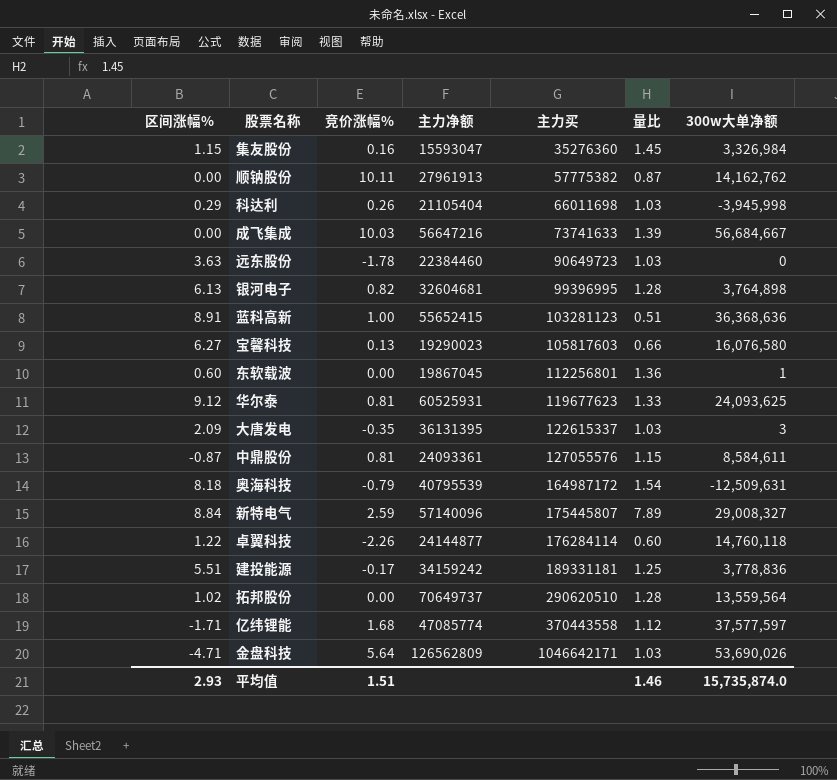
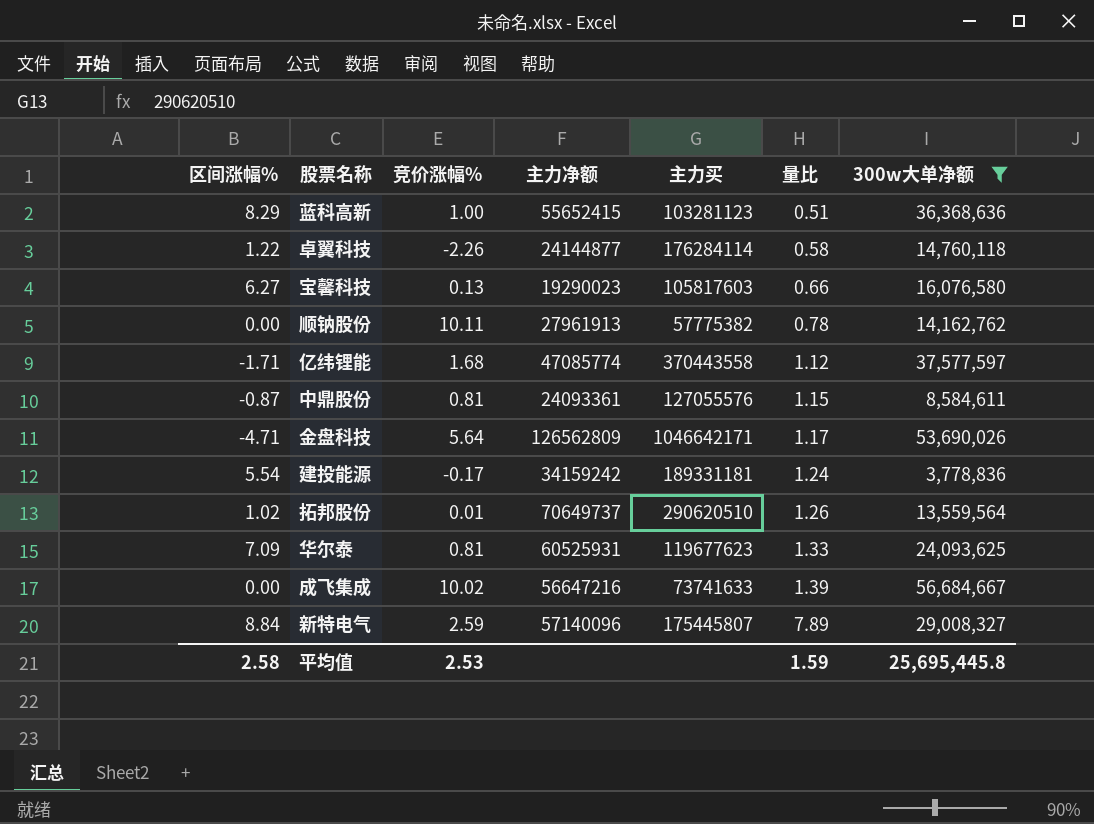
filter: none -> 300w大单净额 >= 3,778,836
row order: 主力买 ascending -> 量比 ascending
蓝科高新 | 区间涨幅%: 8.91 -> 8.29
卓翼科技 | 量比: 0.60 -> 0.58
顺钠股份 | 量比: 0.87 -> 0.78
金盘科技 | 量比: 1.03 -> 1.17
建投能源 | 区间涨幅%: 5.51 -> 5.54
建投能源 | 量比: 1.25 -> 1.24
拓邦股份 | 竞价涨幅%: 0.00 -> 0.01
拓邦股份 | 量比: 1.28 -> 1.26
华尔泰 | 区间涨幅%: 9.12 -> 7.09
成飞集成 | 竞价涨幅%: 10.03 -> 10.02
平均值 | 区间涨幅%: 2.93 -> 2.58
平均值 | 竞价涨幅%: 1.51 -> 2.53
平均值 | 量比: 1.46 -> 1.59
平均值 | 300w大单净额: 15,735,874.0 -> 25,695,445.8

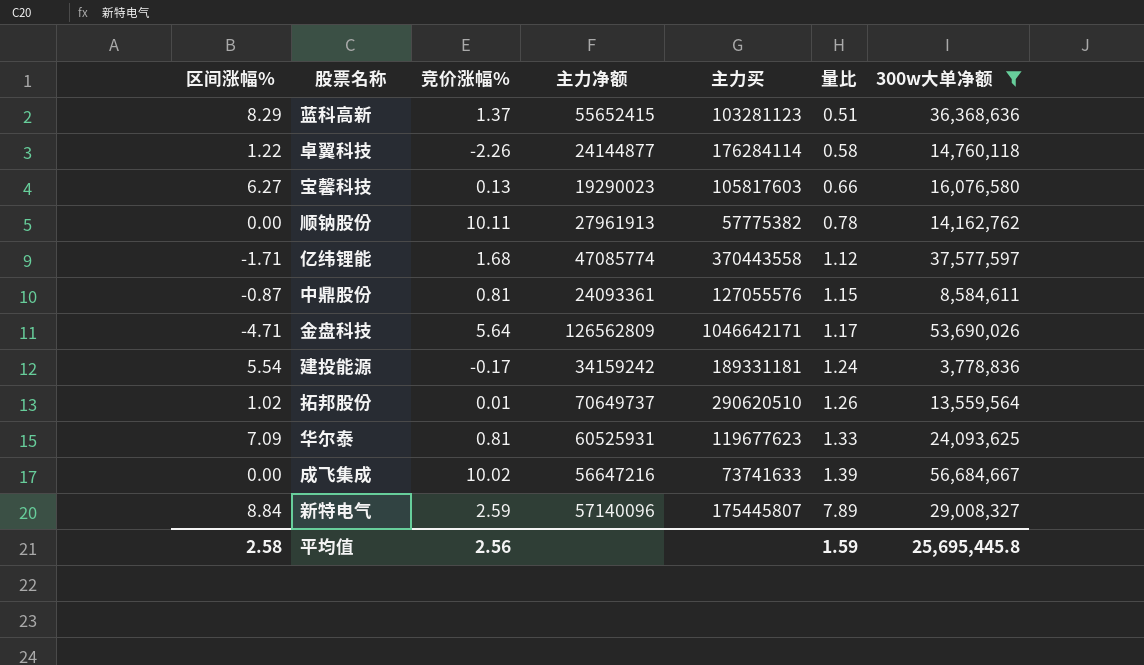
蓝科高新 | 竞价涨幅%: 1.00 -> 1.37
平均值 | 竞价涨幅%: 2.53 -> 2.56

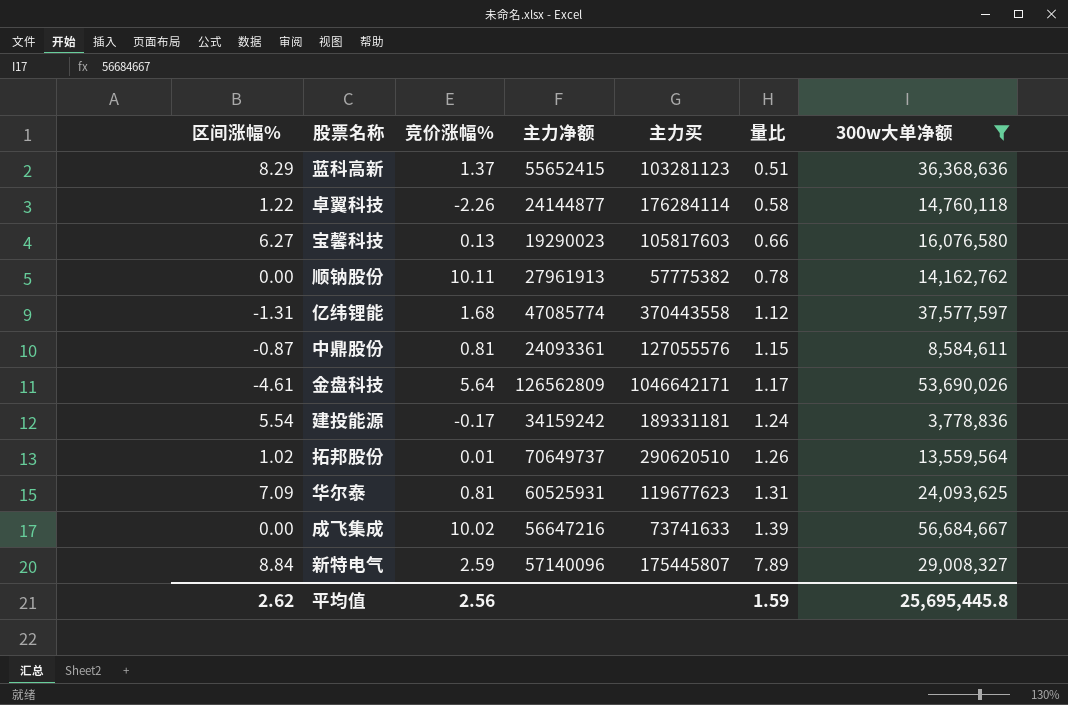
亿纬锂能 | 区间涨幅%: -1.71 -> -1.31
金盘科技 | 区间涨幅%: -4.71 -> -4.61
华尔泰 | 量比: 1.33 -> 1.31
平均值 | 区间涨幅%: 2.58 -> 2.62

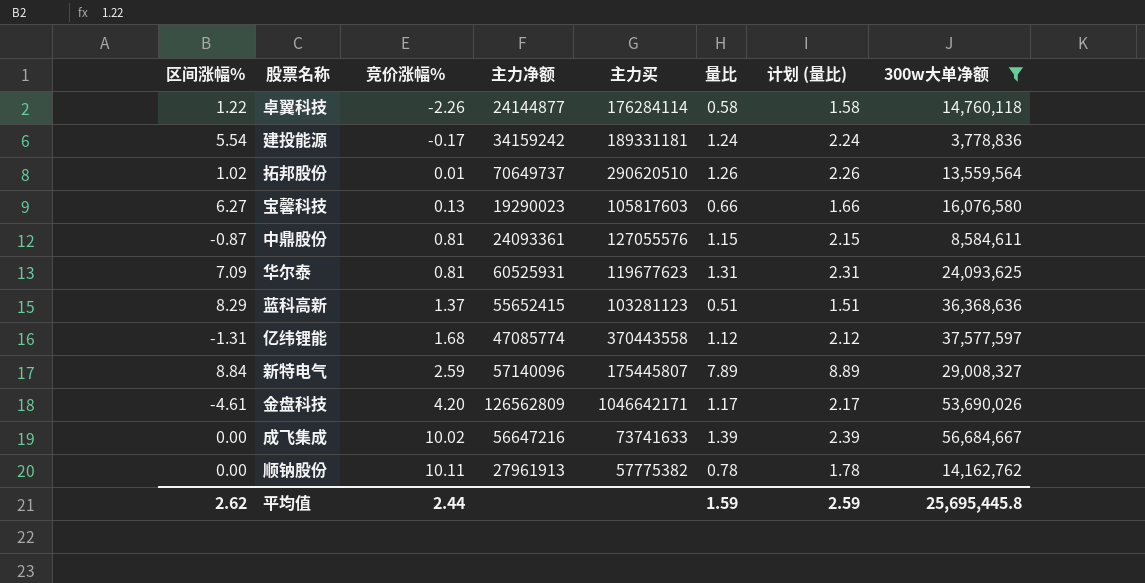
row order: 量比 ascending -> 竞价涨幅% ascending
column 计划 (量比) | formula: none -> [量比] + 1
金盘科技 | 竞价涨幅%: 5.64 -> 4.20
平均值 | 竞价涨幅%: 2.56 -> 2.44

